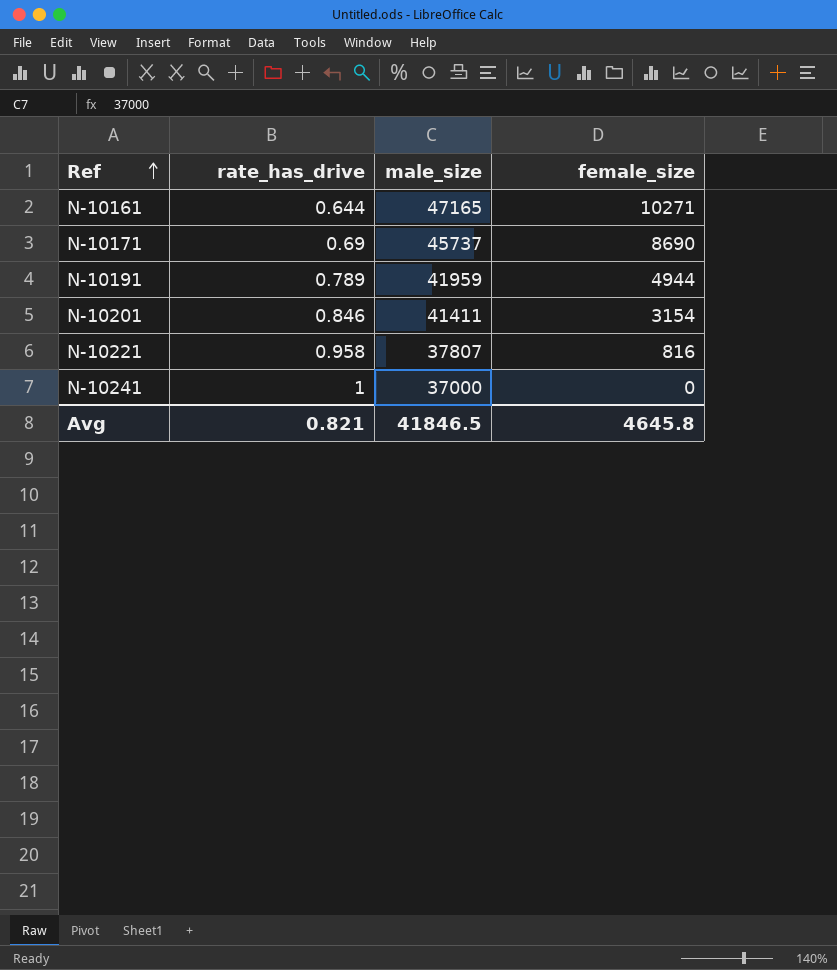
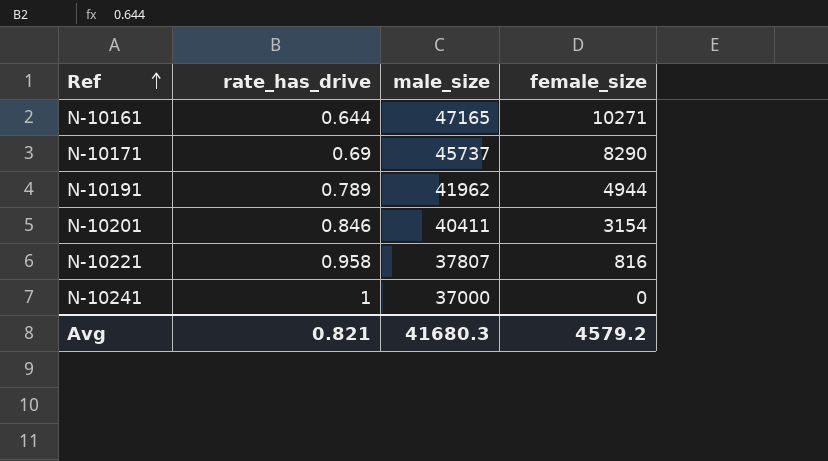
N-10171 | female_size: 8690 -> 8290
N-10191 | male_size: 41959 -> 41962
N-10201 | male_size: 41411 -> 40411
Avg | male_size: 41846.5 -> 41680.3
Avg | female_size: 4645.8 -> 4579.2

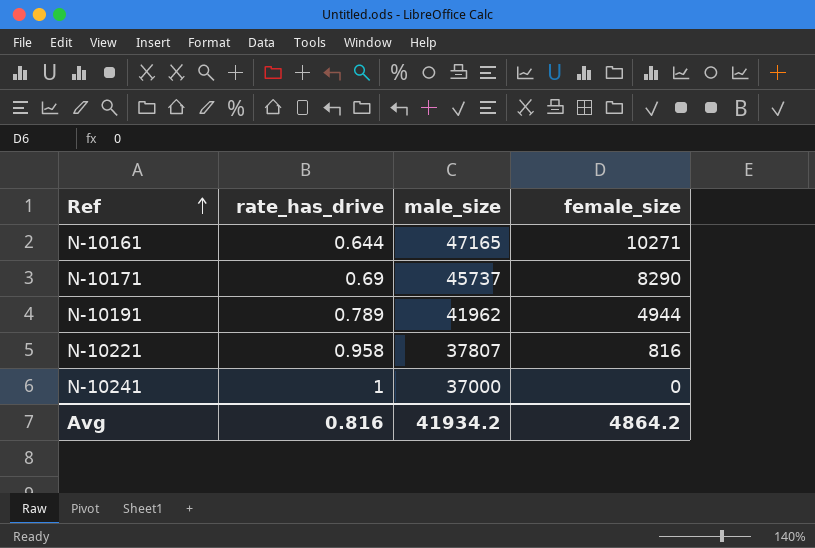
row N-10201: 0.846 | 40411 | 3154 -> none
Avg | rate_has_drive: 0.821 -> 0.816
Avg | male_size: 41680.3 -> 41934.2
Avg | female_size: 4579.2 -> 4864.2

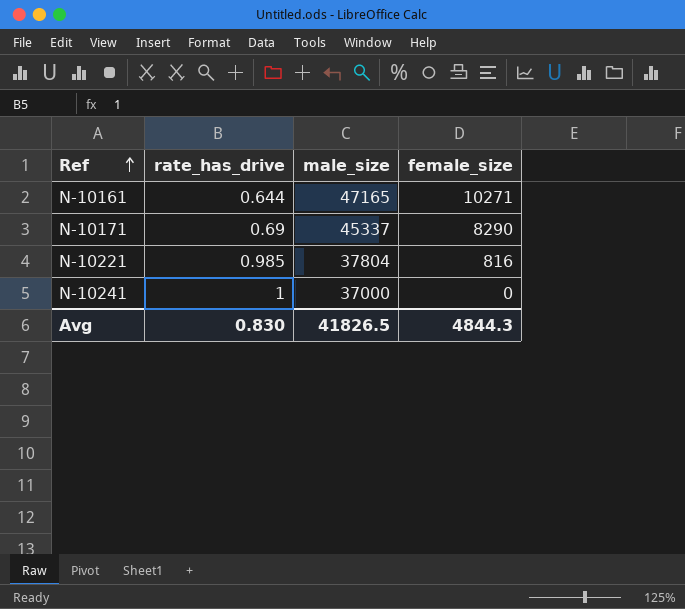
row N-10191: 0.789 | 41962 | 4944 -> none
N-10171 | male_size: 45737 -> 45337
N-10221 | rate_has_drive: 0.958 -> 0.985
N-10221 | male_size: 37807 -> 37804
Avg | rate_has_drive: 0.816 -> 0.830
Avg | male_size: 41934.2 -> 41826.5
Avg | female_size: 4864.2 -> 4844.3

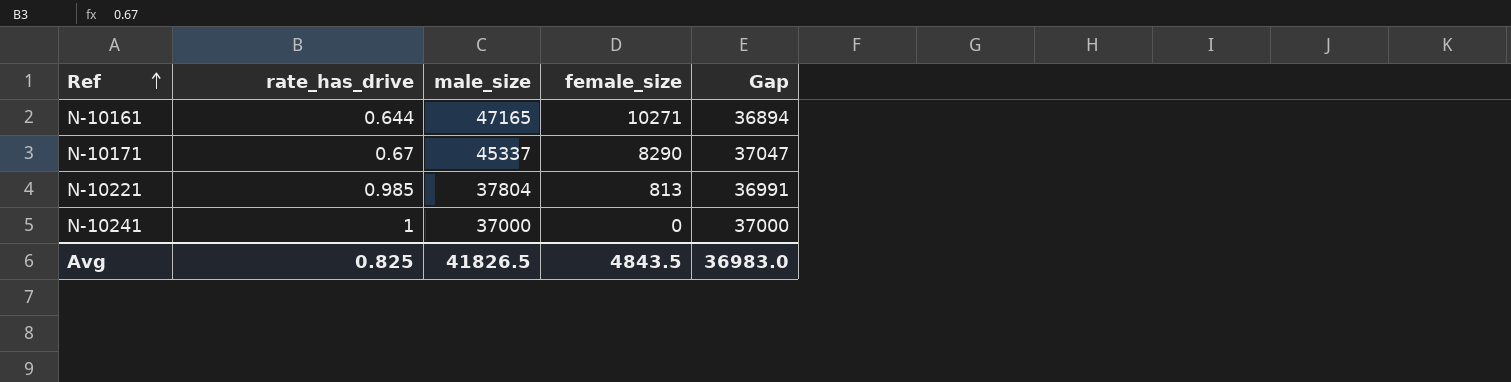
column Gap | formula: none -> [male_size] - [female_size]
N-10171 | rate_has_drive: 0.69 -> 0.67
N-10221 | female_size: 816 -> 813
Avg | rate_has_drive: 0.830 -> 0.825
Avg | female_size: 4844.3 -> 4843.5

